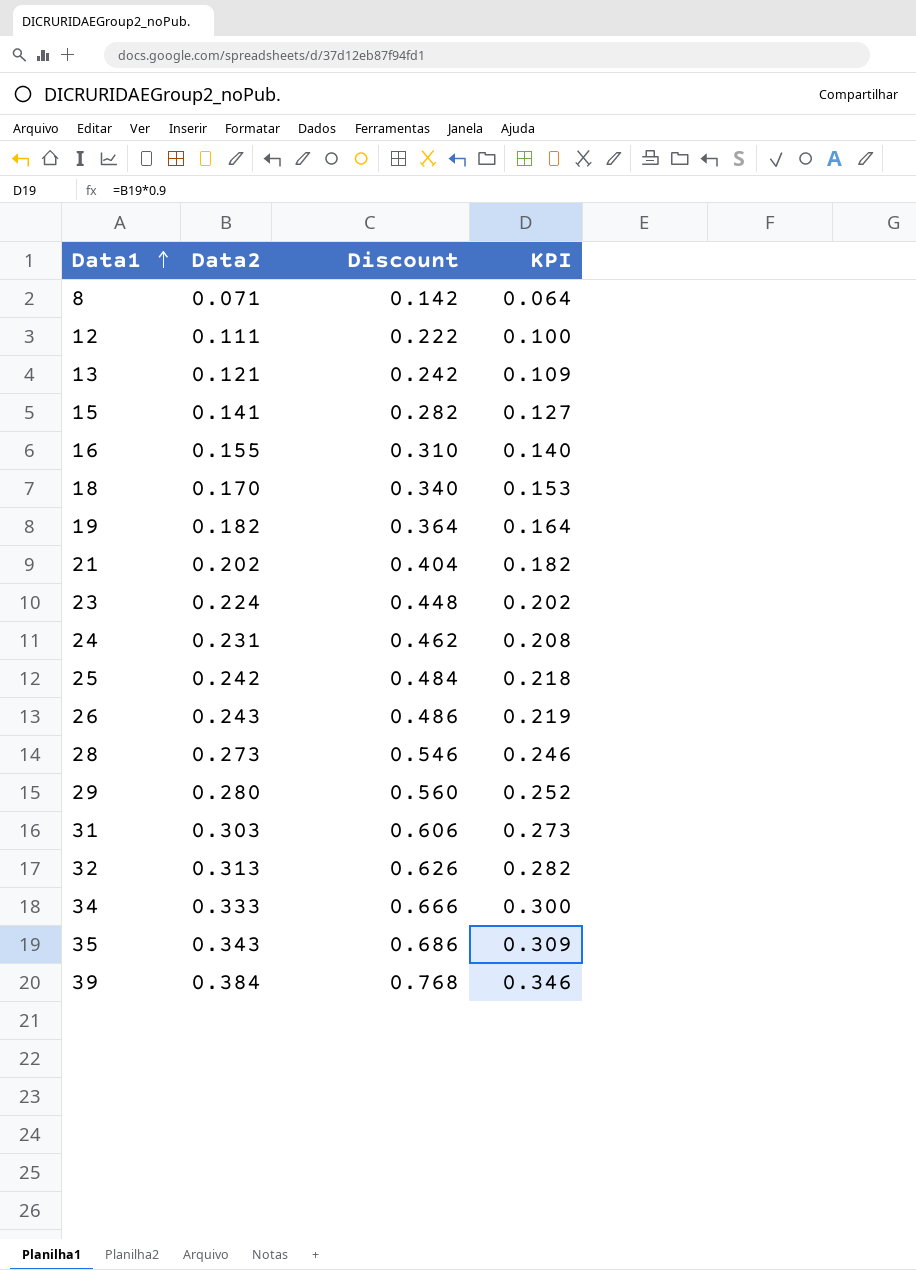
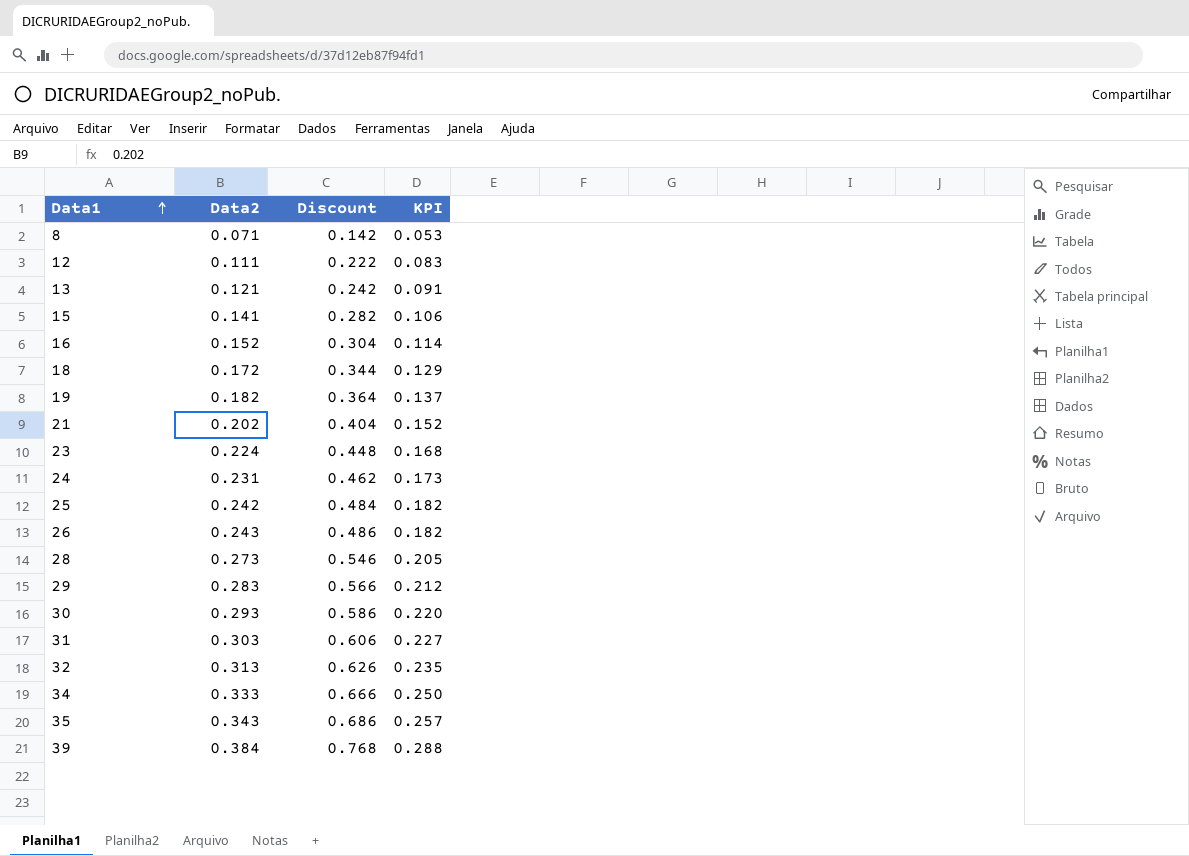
column KPI | formula: [Data2] * 0.9 -> [Data2] * 0.75
16 | Data2: 0.155 -> 0.152
16 | Discount: 0.310 -> 0.304
18 | Data2: 0.170 -> 0.172
18 | Discount: 0.340 -> 0.344
29 | Data2: 0.280 -> 0.283
29 | Discount: 0.560 -> 0.566
row 30: none -> 0.293 | 0.586 | 0.220

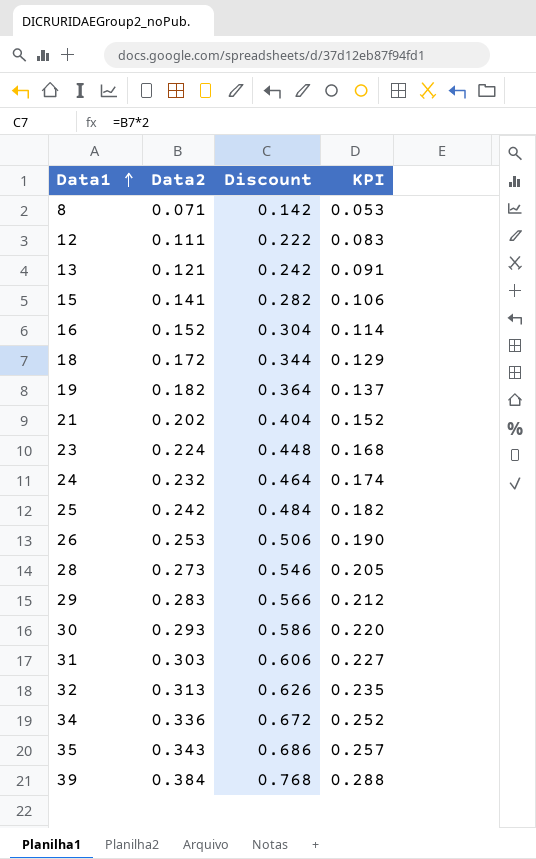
24 | Data2: 0.231 -> 0.232
24 | Discount: 0.462 -> 0.464
24 | KPI: 0.173 -> 0.174
26 | Data2: 0.243 -> 0.253
26 | Discount: 0.486 -> 0.506
26 | KPI: 0.182 -> 0.190
34 | Data2: 0.333 -> 0.336
34 | Discount: 0.666 -> 0.672
34 | KPI: 0.250 -> 0.252

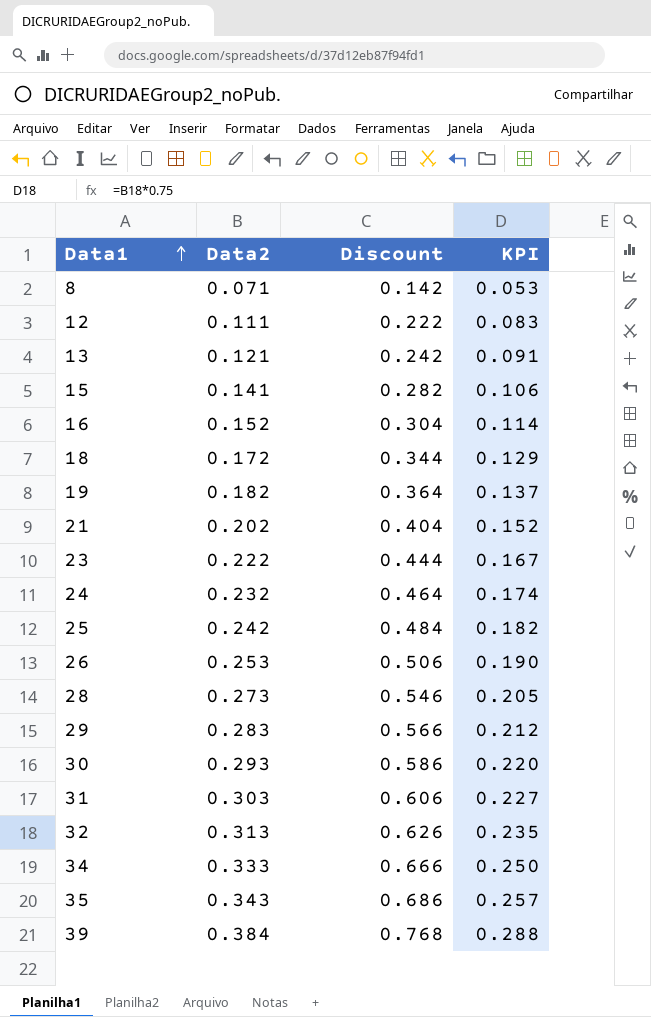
23 | Data2: 0.224 -> 0.222
23 | Discount: 0.448 -> 0.444
23 | KPI: 0.168 -> 0.167
34 | Data2: 0.336 -> 0.333
34 | Discount: 0.672 -> 0.666
34 | KPI: 0.252 -> 0.250

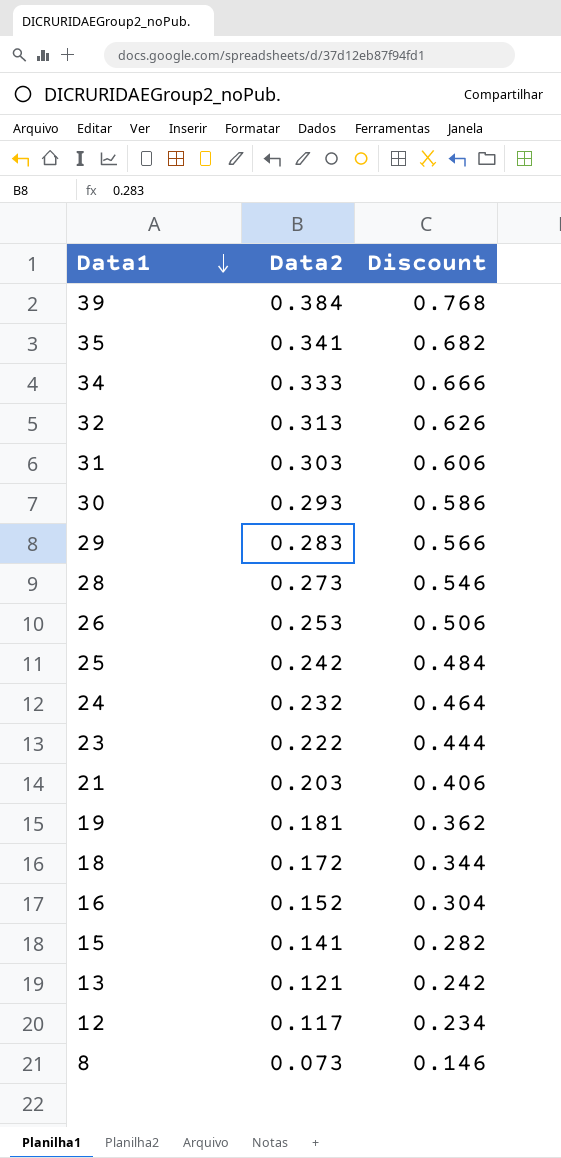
row order: Data1 ascending -> Data1 descending
column KPI | formula: [Data2] * 0.75 -> none
35 | Data2: 0.343 -> 0.341
35 | Discount: 0.686 -> 0.682
21 | Data2: 0.202 -> 0.203
21 | Discount: 0.404 -> 0.406
19 | Data2: 0.182 -> 0.181
19 | Discount: 0.364 -> 0.362
12 | Data2: 0.111 -> 0.117
12 | Discount: 0.222 -> 0.234
8 | Data2: 0.071 -> 0.073
8 | Discount: 0.142 -> 0.146

